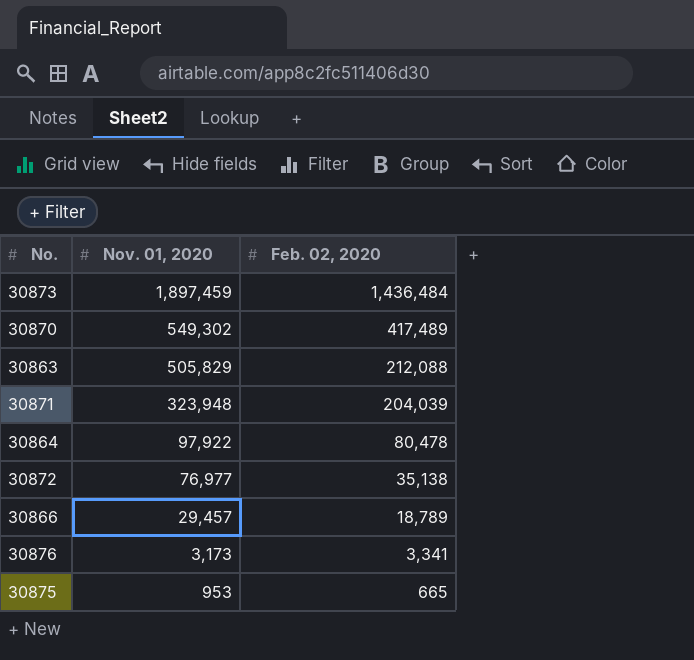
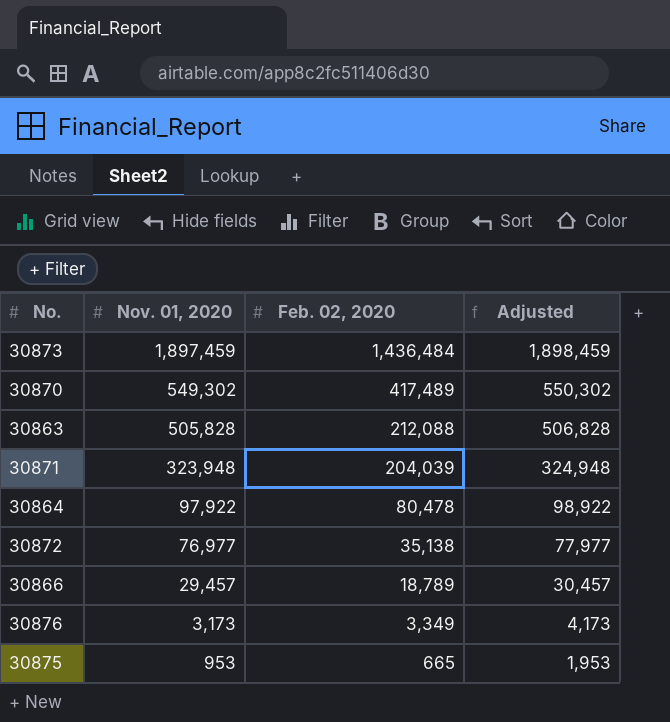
column Adjusted | formula: none -> [Nov. 01, 2020] + 1000
30863 | Nov. 01, 2020: 505,829 -> 505,828
30876 | Feb. 02, 2020: 3,341 -> 3,349

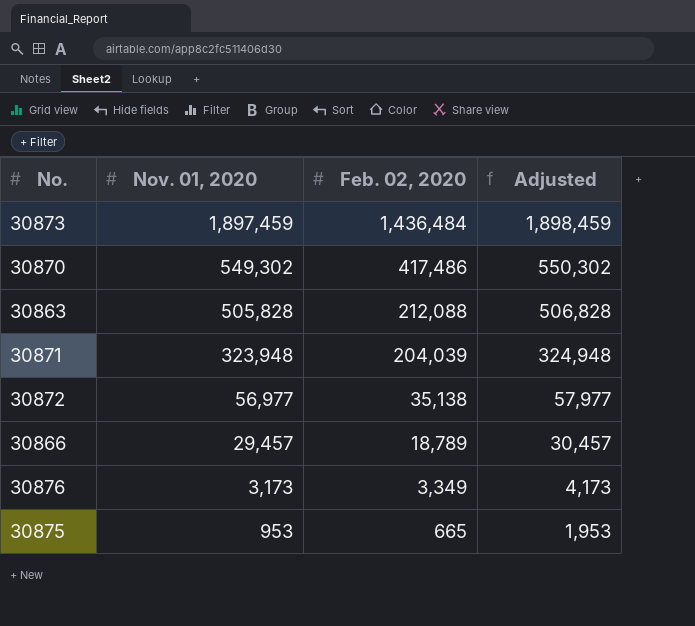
row 30864: 97,922 | 80,478 | 98,922 -> none
30870 | Feb. 02, 2020: 417,489 -> 417,486
30872 | Nov. 01, 2020: 76,977 -> 56,977
30872 | Adjusted: 77,977 -> 57,977

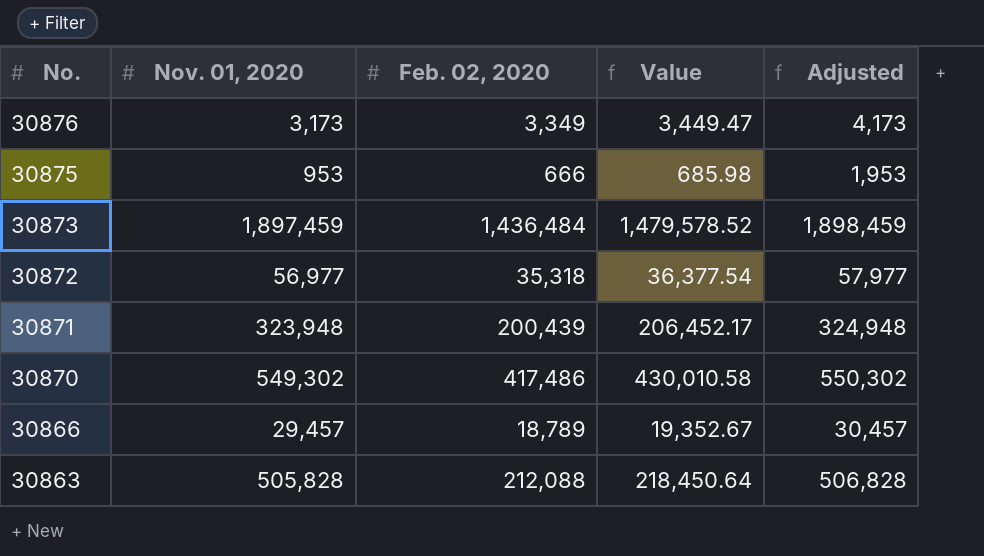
row order: Nov. 01, 2020 descending -> No. descending
column Value | formula: none -> [Feb. 02, 2020] * 1.03
30875 | Feb. 02, 2020: 665 -> 666
30872 | Feb. 02, 2020: 35,138 -> 35,318
30871 | Feb. 02, 2020: 204,039 -> 200,439

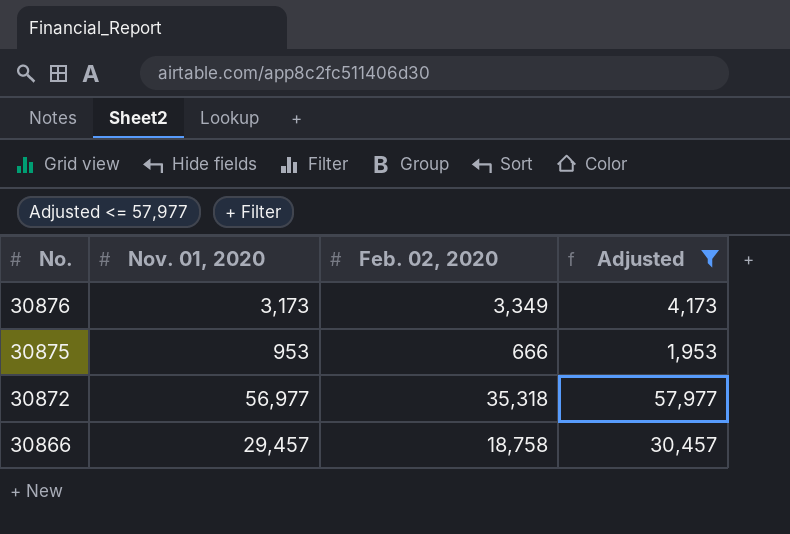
filter: none -> Adjusted <= 57,977
column Value | formula: [Feb. 02, 2020] * 1.03 -> none
30866 | Feb. 02, 2020: 18,789 -> 18,758

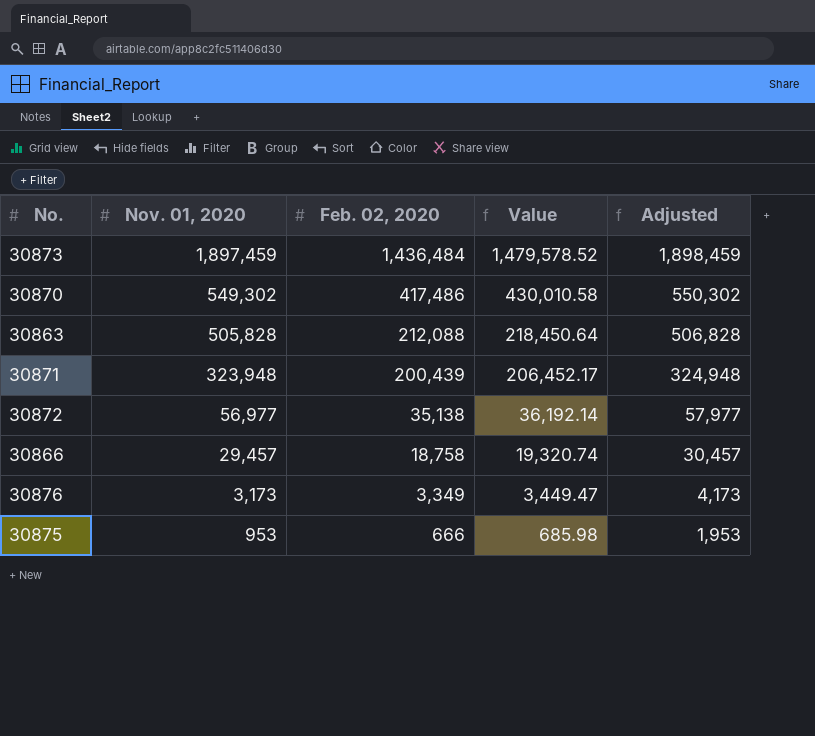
filter: Adjusted <= 57,977 -> none
row order: No. descending -> Nov. 01, 2020 descending
column Value | formula: none -> [Feb. 02, 2020] * 1.03
30872 | Feb. 02, 2020: 35,318 -> 35,138

